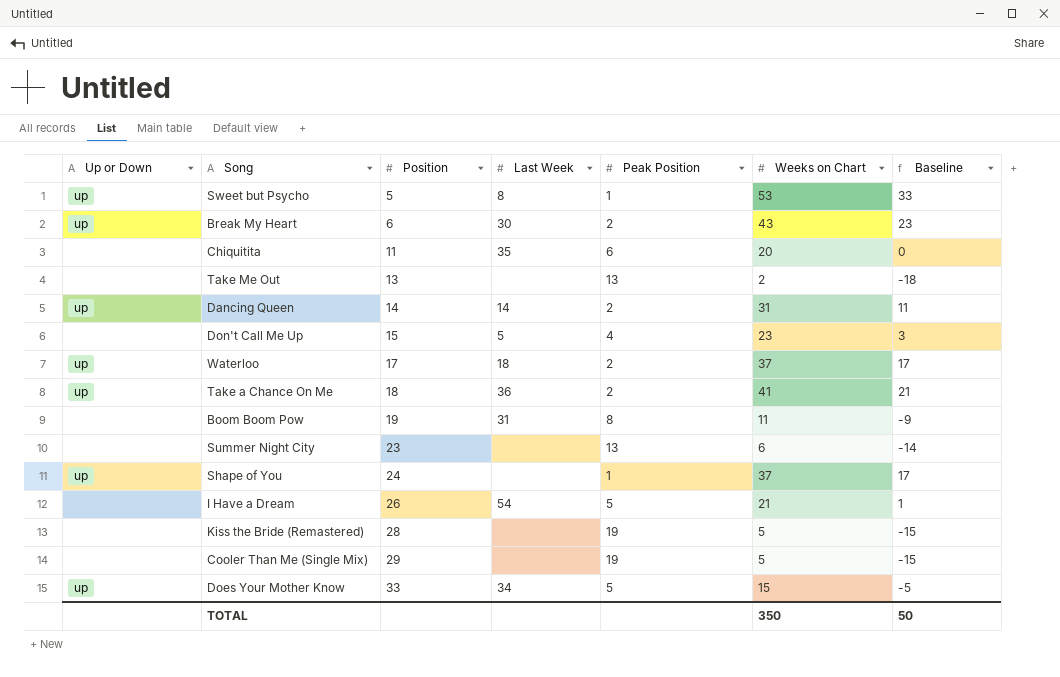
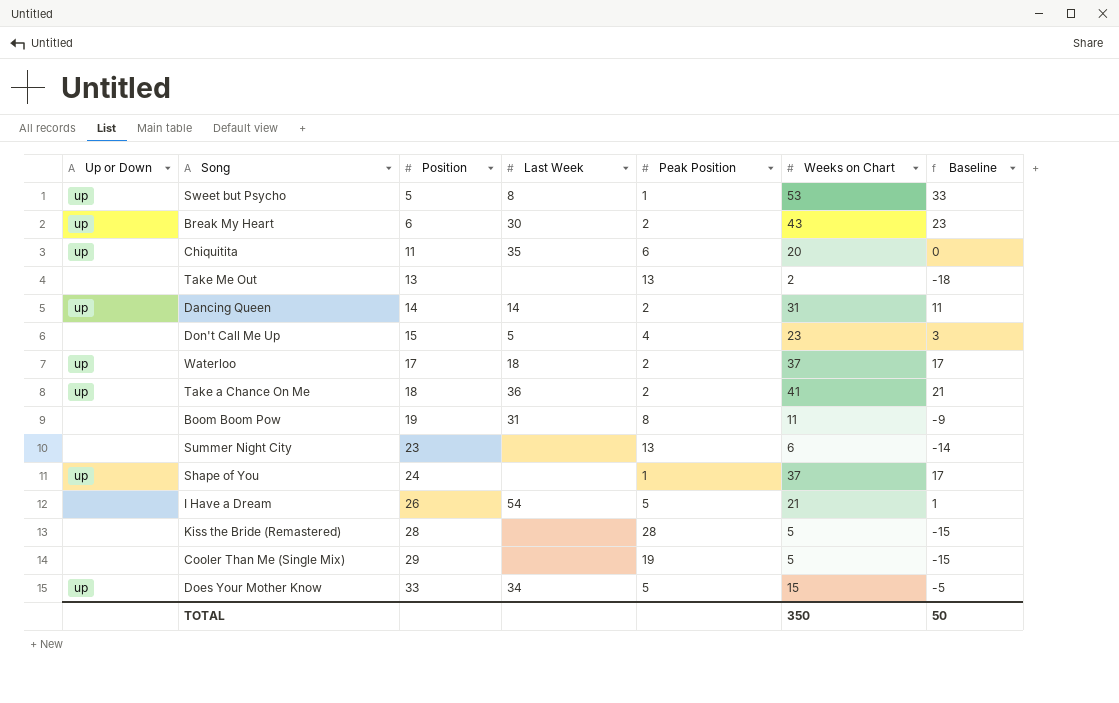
Chiquitita | Up or Down: none -> up
Kiss the Bride (Remastered) | Peak Position: 19 -> 28

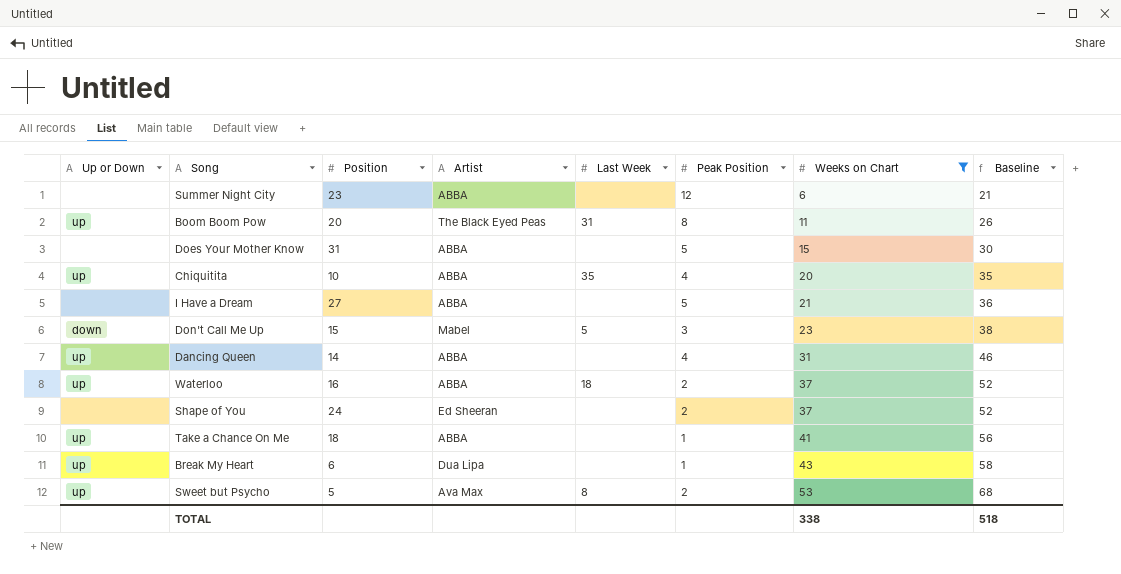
filter: none -> Weeks on Chart >= 6
row order: Position ascending -> Weeks on Chart ascending
column Artist | position: none -> 4
column Baseline | formula: [Weeks on Chart] - 20 -> [Weeks on Chart] + 15
Summer Night City | Peak Position: 13 -> 12
Boom Boom Pow | Up or Down: none -> up
Boom Boom Pow | Position: 19 -> 20
Does Your Mother Know | Up or Down: up -> none
Does Your Mother Know | Position: 33 -> 31
Does Your Mother Know | Last Week: 34 -> none
Chiquitita | Position: 11 -> 10
Chiquitita | Peak Position: 6 -> 4
I Have a Dream | Position: 26 -> 27
I Have a Dream | Last Week: 54 -> none
Don't Call Me Up | Up or Down: none -> down
Don't Call Me Up | Peak Position: 4 -> 3
Dancing Queen | Last Week: 14 -> none
Dancing Queen | Peak Position: 2 -> 4
Waterloo | Position: 17 -> 16
Shape of You | Up or Down: up -> none
Shape of You | Peak Position: 1 -> 2
Take a Chance On Me | Last Week: 36 -> none
Take a Chance On Me | Peak Position: 2 -> 1
Break My Heart | Last Week: 30 -> none
Break My Heart | Peak Position: 2 -> 1
Sweet but Psycho | Peak Position: 1 -> 2
TOTAL | Weeks on Chart: 350 -> 338
TOTAL | Baseline: 50 -> 518

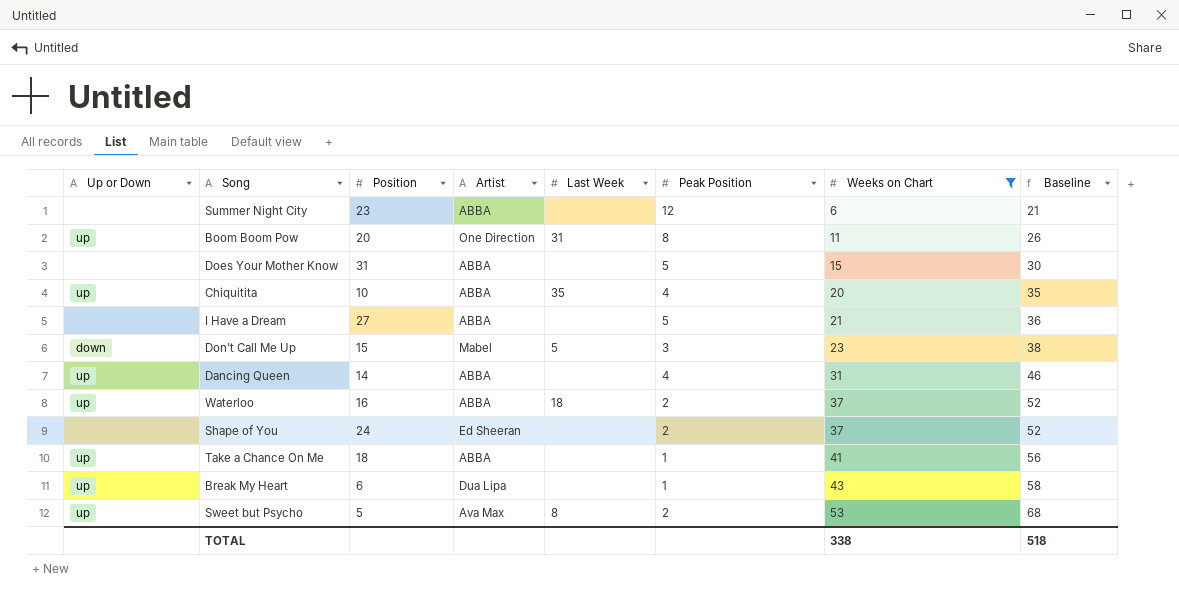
Boom Boom Pow | Artist: The Black Eyed Peas -> One Direction

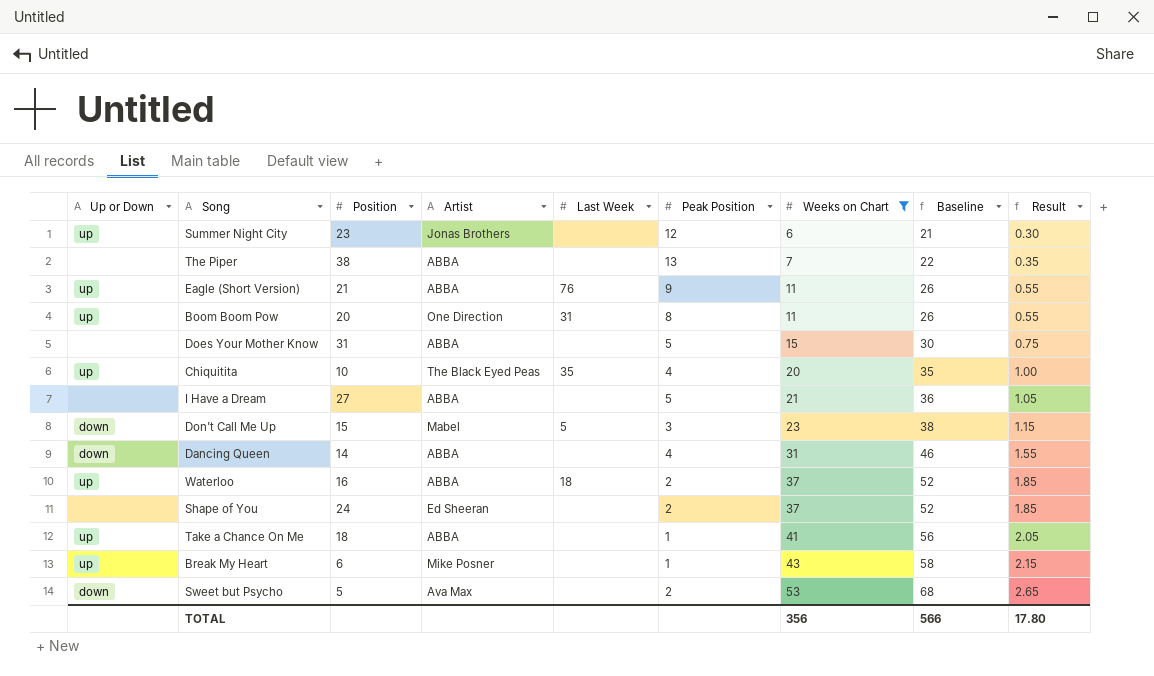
column Result | formula: none -> [Weeks on Chart] * 0.05
Summer Night City | Up or Down: none -> up
Summer Night City | Artist: ABBA -> Jonas Brothers
row The Piper: none -> none | 38 | ABBA | none | 13 | 7 | 22 | 0.35
row Eagle (Short Version): none -> up | 21 | ABBA | 76 | 9 | 11 | 26 | 0.55
Chiquitita | Artist: ABBA -> The Black Eyed Peas
Dancing Queen | Up or Down: up -> down
Break My Heart | Artist: Dua Lipa -> Mike Posner
Sweet but Psycho | Up or Down: up -> down
Sweet but Psycho | Last Week: 8 -> none
TOTAL | Weeks on Chart: 338 -> 356
TOTAL | Baseline: 518 -> 566

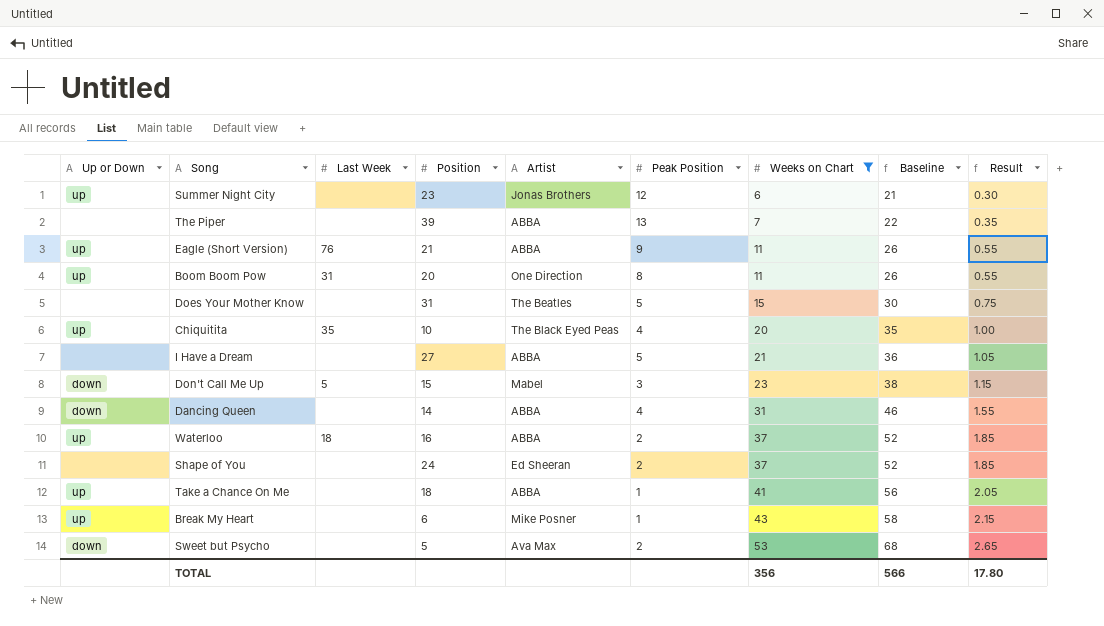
column Last Week | position: 5 -> 3
The Piper | Position: 38 -> 39
Does Your Mother Know | Artist: ABBA -> The Beatles

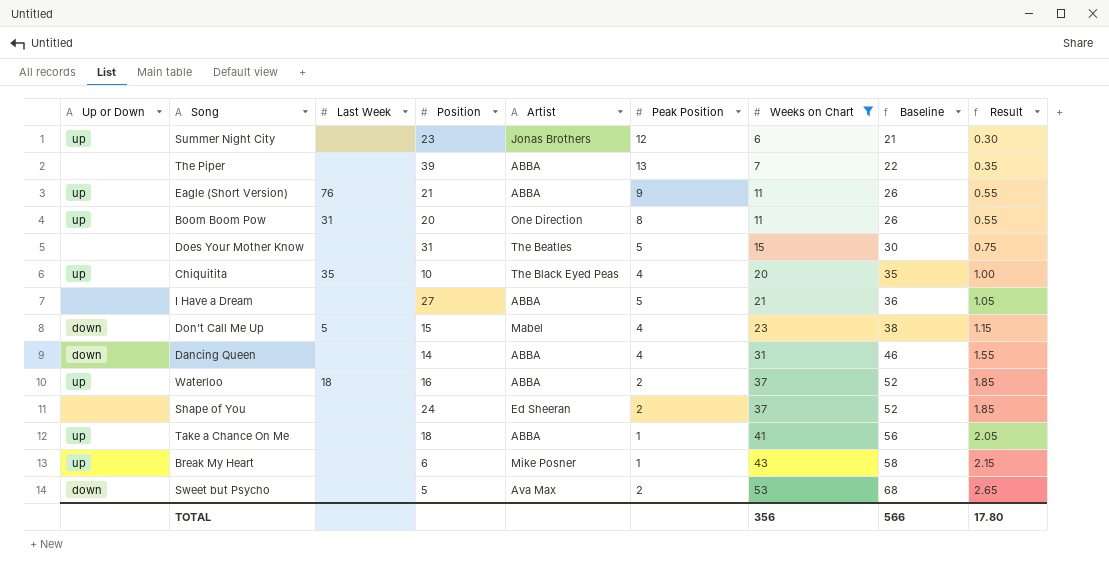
Don't Call Me Up | Peak Position: 3 -> 4

